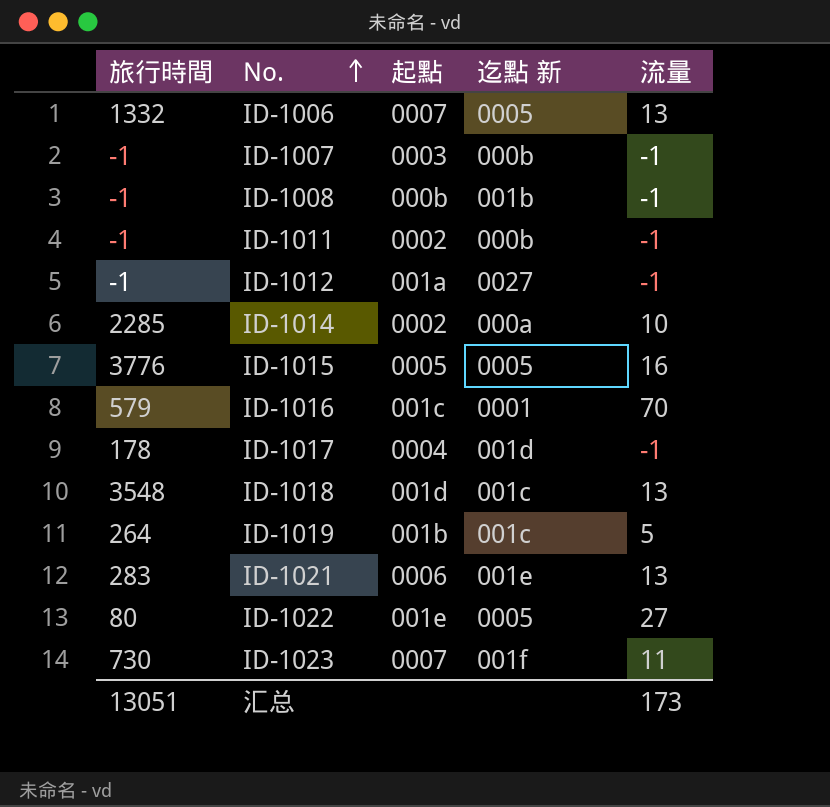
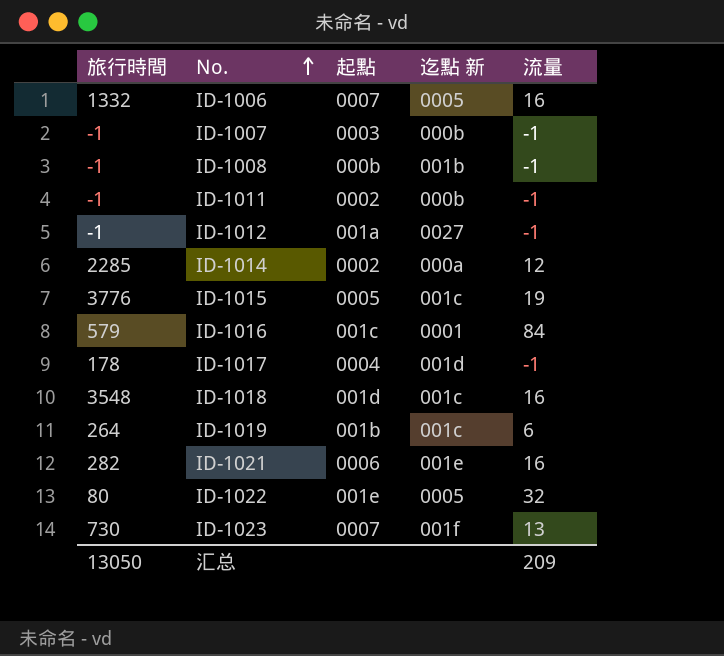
ID-1006 | 流量: 13 -> 16
ID-1014 | 流量: 10 -> 12
ID-1015 | 迄點 新: 0005 -> 001c
ID-1015 | 流量: 16 -> 19
ID-1016 | 流量: 70 -> 84
ID-1018 | 流量: 13 -> 16
ID-1019 | 流量: 5 -> 6
ID-1021 | 旅行時間: 283 -> 282
ID-1021 | 流量: 13 -> 16
ID-1022 | 流量: 27 -> 32
ID-1023 | 流量: 11 -> 13
汇总 | 旅行時間: 13051 -> 13050
汇总 | 流量: 173 -> 209

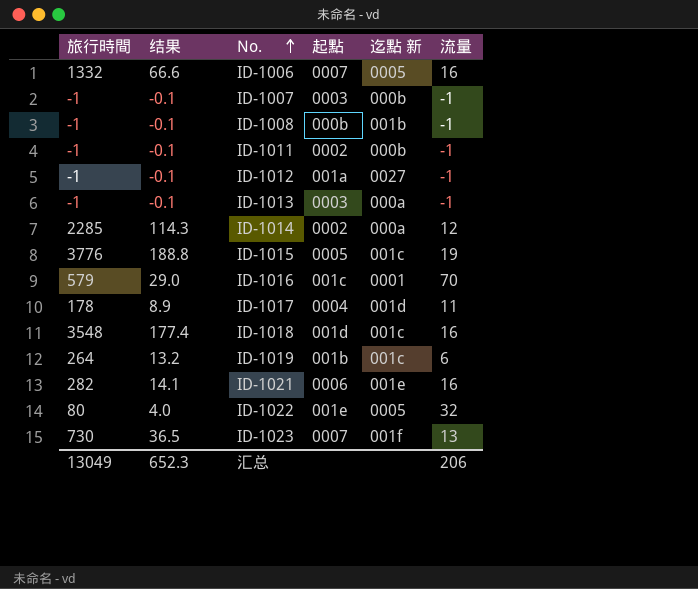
column 结果 | formula: none -> [旅行時間] * 0.05
row ID-1013: none -> -1 | -0.1 | 0003 | 000a | -1
ID-1016 | 流量: 84 -> 70
ID-1017 | 流量: -1 -> 11
汇总 | 旅行時間: 13050 -> 13049
汇总 | 流量: 209 -> 206

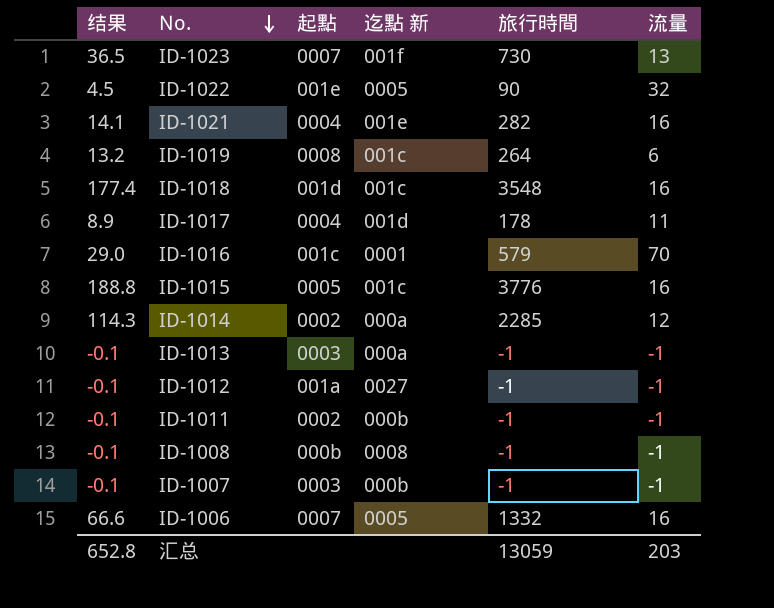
row order: No. ascending -> No. descending
column 旅行時間 | position: 1 -> 5
ID-1022 | 结果: 4.0 -> 4.5
ID-1022 | 旅行時間: 80 -> 90
ID-1021 | 起點: 0006 -> 0004
ID-1019 | 起點: 001b -> 0008
ID-1015 | 流量: 19 -> 16
ID-1008 | 迄點 新: 001b -> 0008
汇总 | 结果: 652.3 -> 652.8
汇总 | 旅行時間: 13049 -> 13059
汇总 | 流量: 206 -> 203

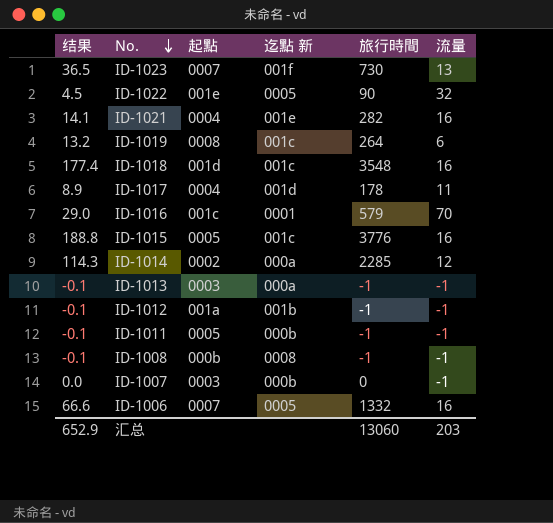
ID-1012 | 迄點 新: 0027 -> 001b
ID-1011 | 起點: 0002 -> 0005
ID-1007 | 结果: -0.1 -> 0.0
ID-1007 | 旅行時間: -1 -> 0
汇总 | 结果: 652.8 -> 652.9
汇总 | 旅行時間: 13059 -> 13060

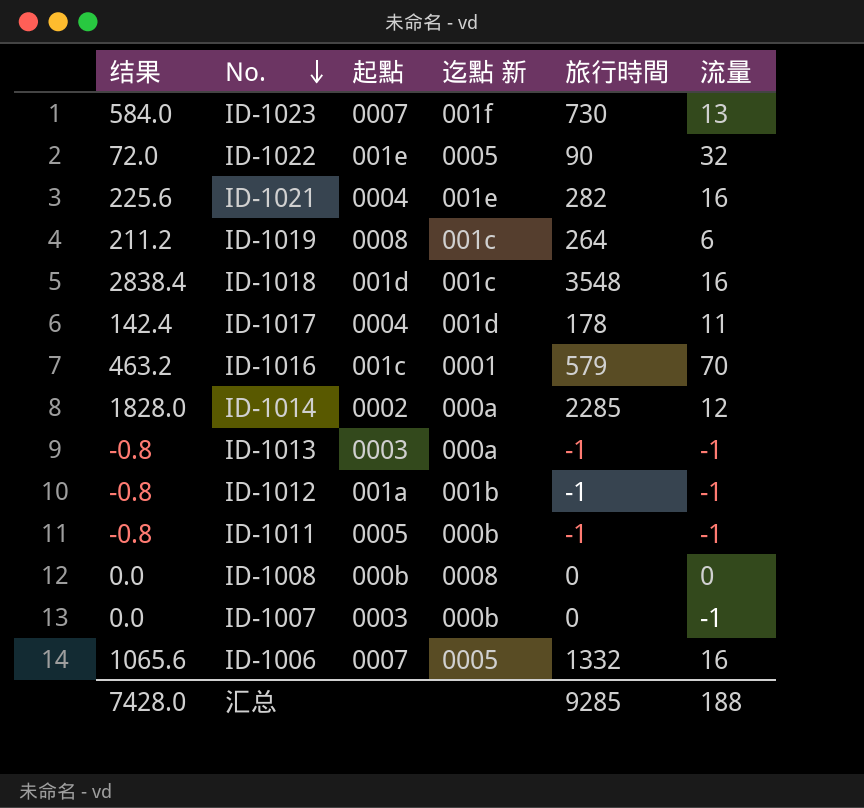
column 结果 | formula: [旅行時間] * 0.05 -> [旅行時間] * 0.8
row ID-1015: 188.8 | 0005 | 001c | 3776 | 16 -> none
ID-1008 | 旅行時間: -1 -> 0
ID-1008 | 流量: -1 -> 0
汇总 | 结果: 652.9 -> 7428.0
汇总 | 旅行時間: 13060 -> 9285
汇总 | 流量: 203 -> 188

